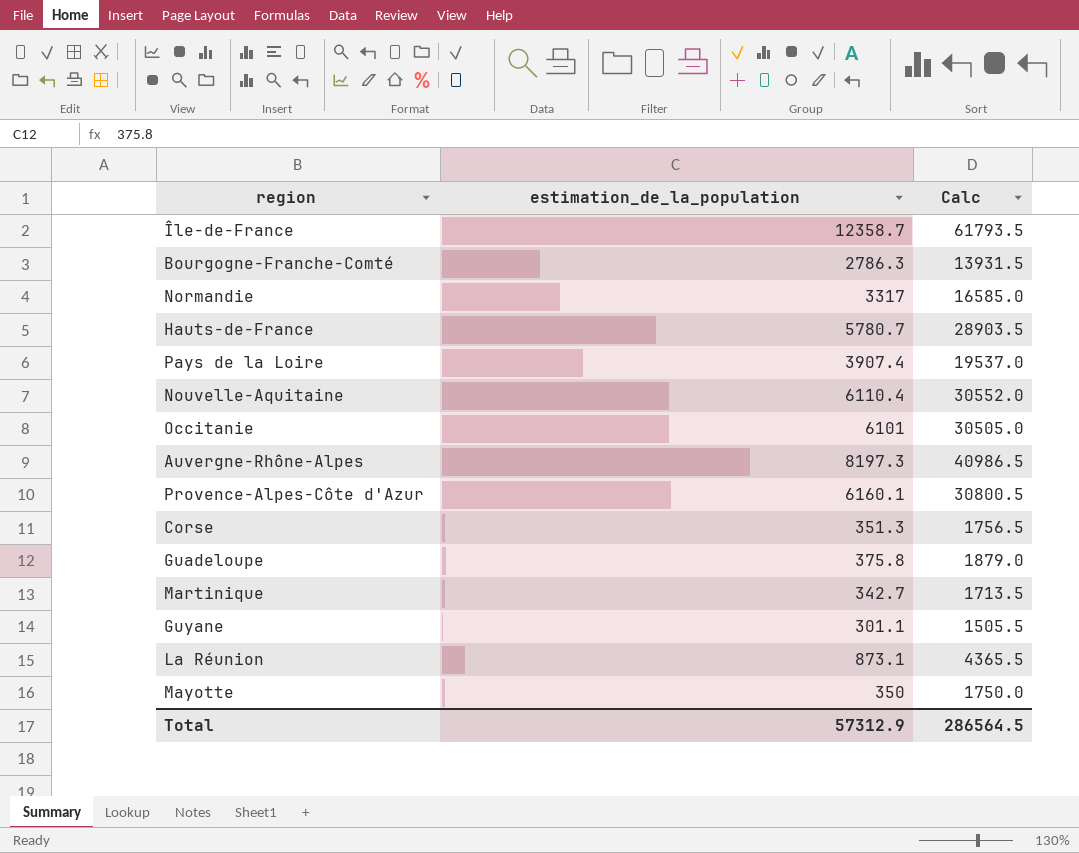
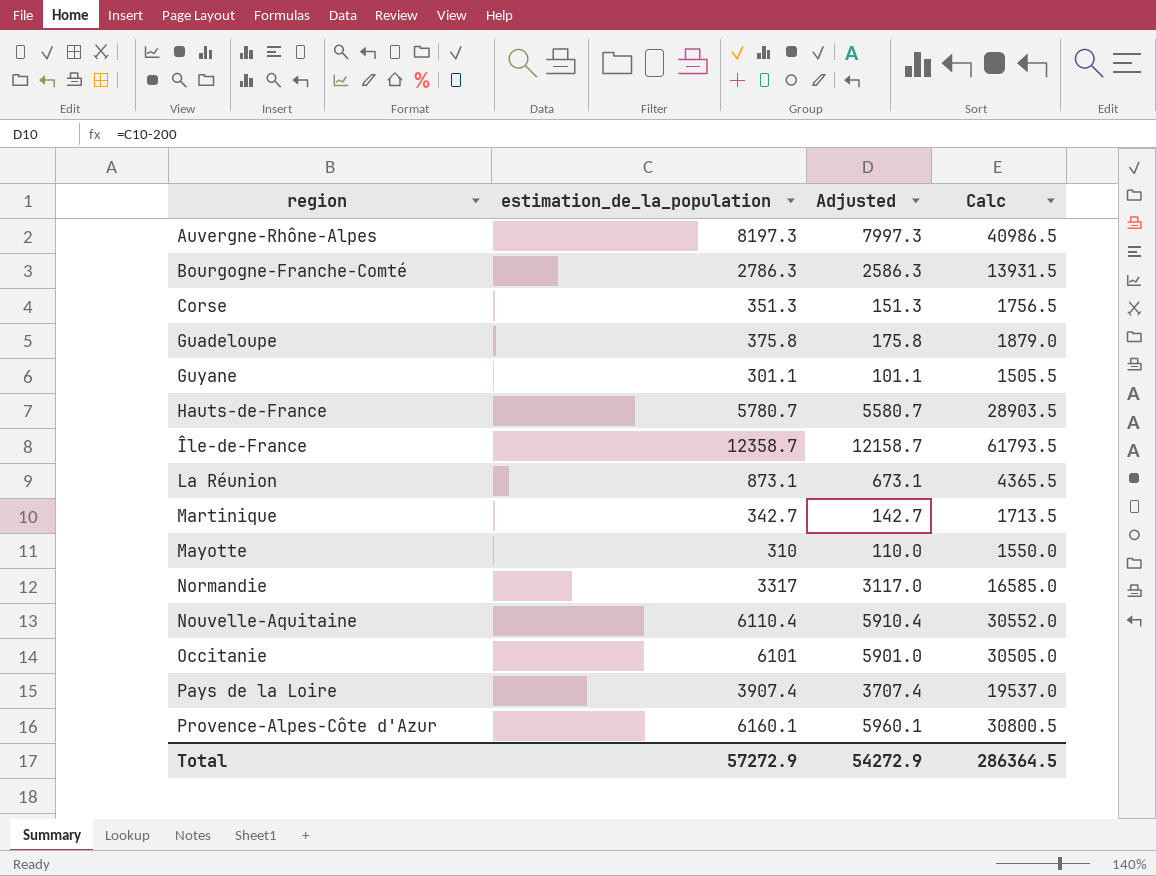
row order: none -> region ascending
column Adjusted | formula: none -> [estimation_de_la_population] - 200
Mayotte | estimation_de_la_population: 350 -> 310
Mayotte | Calc: 1750.0 -> 1550.0
Total | estimation_de_la_population: 57312.9 -> 57272.9
Total | Calc: 286564.5 -> 286364.5

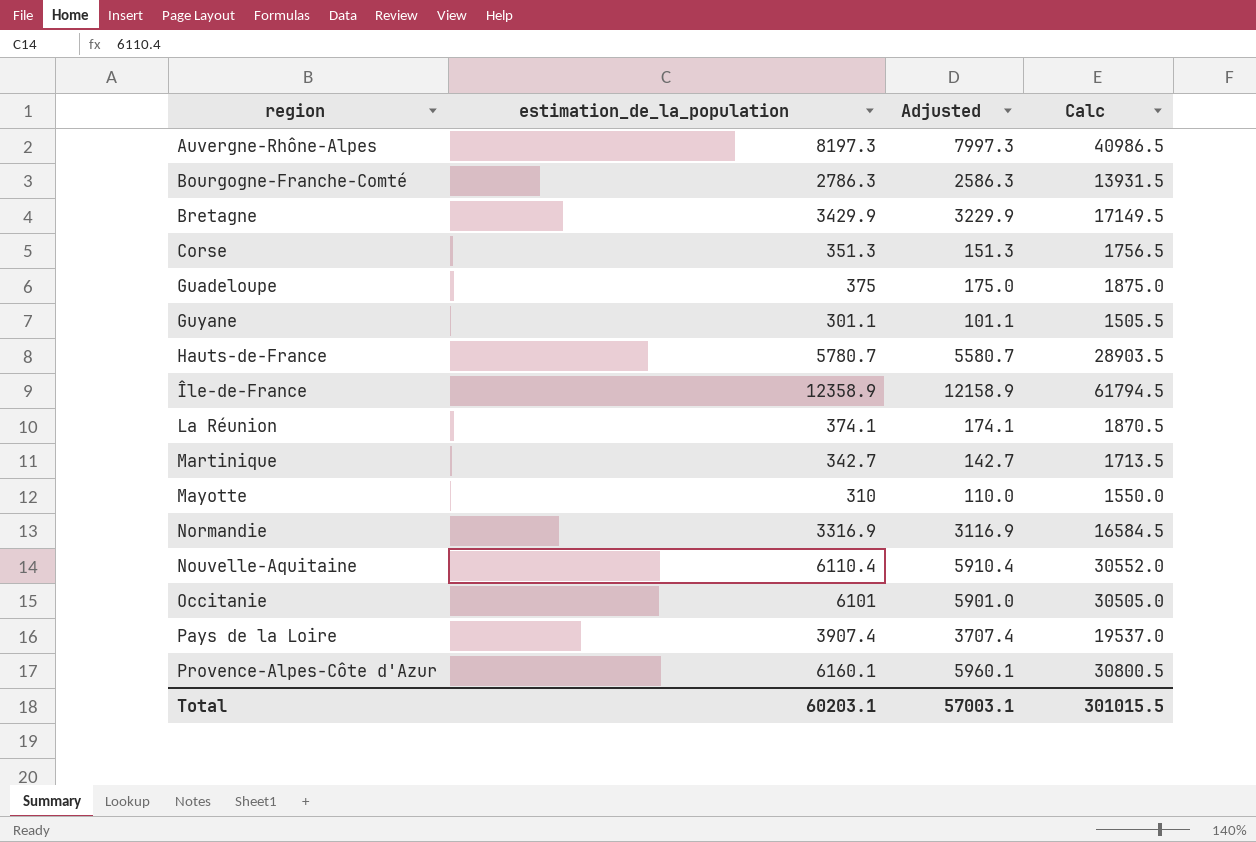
row Bretagne: none -> 3429.9 | 3229.9 | 17149.5
Guadeloupe | estimation_de_la_population: 375.8 -> 375
Guadeloupe | Adjusted: 175.8 -> 175.0
Guadeloupe | Calc: 1879.0 -> 1875.0
Île-de-France | estimation_de_la_population: 12358.7 -> 12358.9
Île-de-France | Adjusted: 12158.7 -> 12158.9
Île-de-France | Calc: 61793.5 -> 61794.5
La Réunion | estimation_de_la_population: 873.1 -> 374.1
La Réunion | Adjusted: 673.1 -> 174.1
La Réunion | Calc: 4365.5 -> 1870.5
Normandie | estimation_de_la_population: 3317 -> 3316.9
Normandie | Adjusted: 3117.0 -> 3116.9
Normandie | Calc: 16585.0 -> 16584.5
Total | estimation_de_la_population: 57272.9 -> 60203.1
Total | Adjusted: 54272.9 -> 57003.1
Total | Calc: 286364.5 -> 301015.5

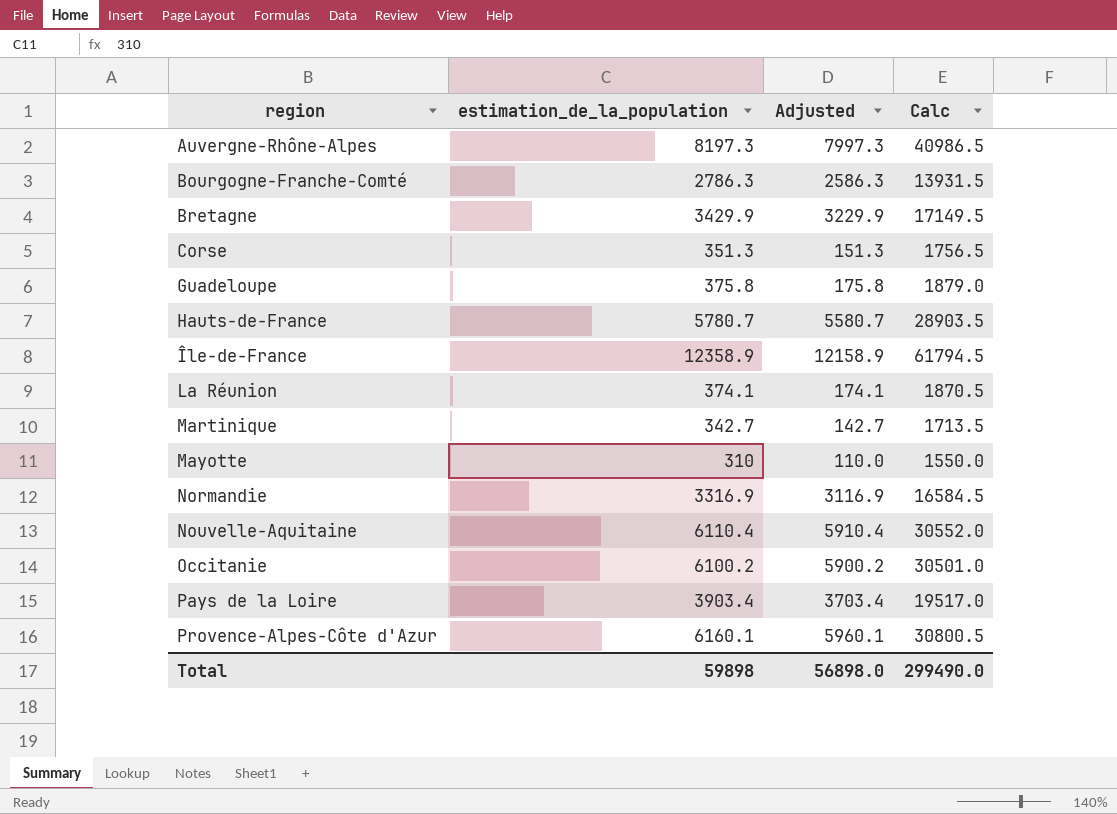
row Guyane: 301.1 | 101.1 | 1505.5 -> none
Guadeloupe | estimation_de_la_population: 375 -> 375.8
Guadeloupe | Adjusted: 175.0 -> 175.8
Guadeloupe | Calc: 1875.0 -> 1879.0
Occitanie | estimation_de_la_population: 6101 -> 6100.2
Occitanie | Adjusted: 5901.0 -> 5900.2
Occitanie | Calc: 30505.0 -> 30501.0
Pays de la Loire | estimation_de_la_population: 3907.4 -> 3903.4
Pays de la Loire | Adjusted: 3707.4 -> 3703.4
Pays de la Loire | Calc: 19537.0 -> 19517.0
Total | estimation_de_la_population: 60203.1 -> 59898
Total | Adjusted: 57003.1 -> 56898.0
Total | Calc: 301015.5 -> 299490.0

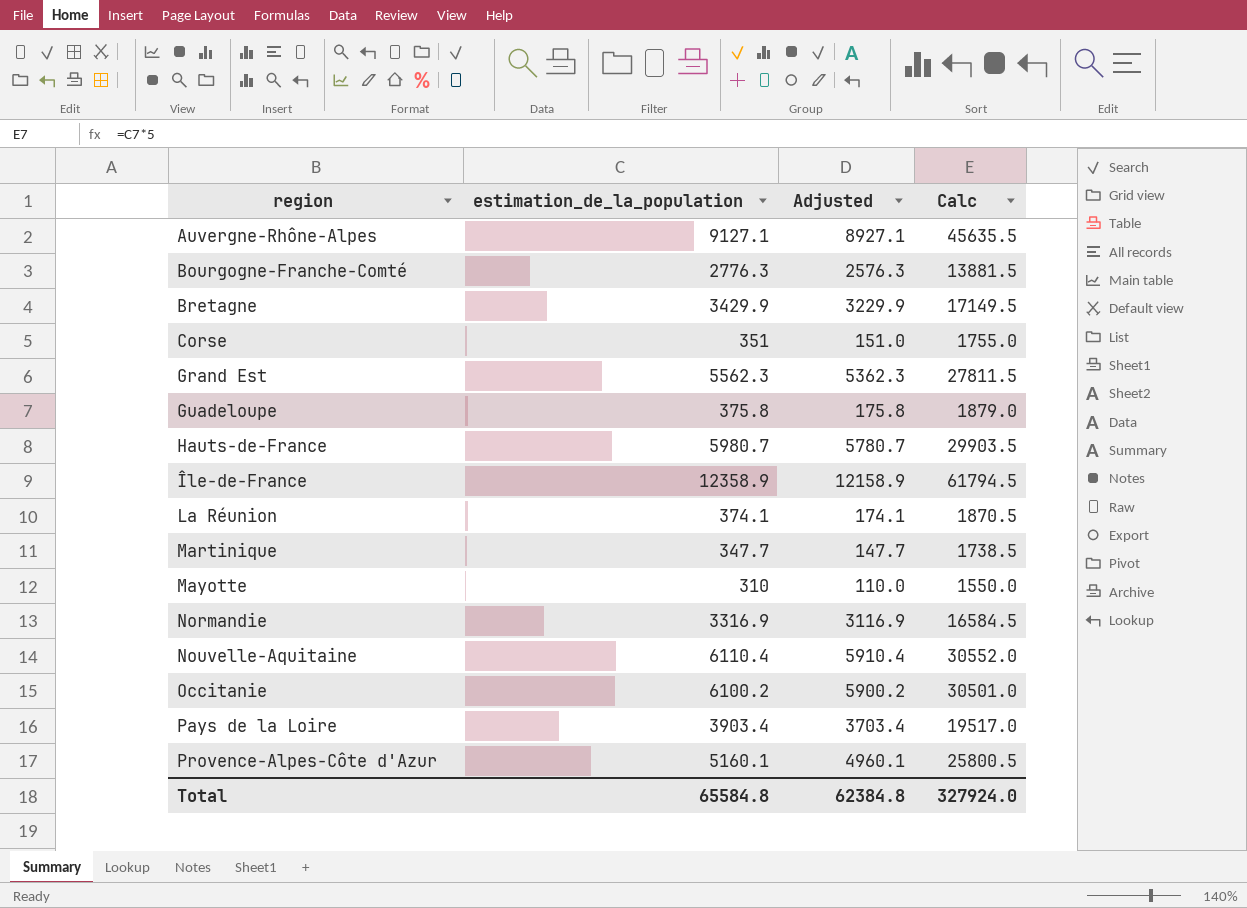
Auvergne-Rhône-Alpes | estimation_de_la_population: 8197.3 -> 9127.1
Auvergne-Rhône-Alpes | Adjusted: 7997.3 -> 8927.1
Auvergne-Rhône-Alpes | Calc: 40986.5 -> 45635.5
Bourgogne-Franche-Comté | estimation_de_la_population: 2786.3 -> 2776.3
Bourgogne-Franche-Comté | Adjusted: 2586.3 -> 2576.3
Bourgogne-Franche-Comté | Calc: 13931.5 -> 13881.5
Corse | estimation_de_la_population: 351.3 -> 351
Corse | Adjusted: 151.3 -> 151.0
Corse | Calc: 1756.5 -> 1755.0
row Grand Est: none -> 5562.3 | 5362.3 | 27811.5
Hauts-de-France | estimation_de_la_population: 5780.7 -> 5980.7
Hauts-de-France | Adjusted: 5580.7 -> 5780.7
Hauts-de-France | Calc: 28903.5 -> 29903.5
Martinique | estimation_de_la_population: 342.7 -> 347.7
Martinique | Adjusted: 142.7 -> 147.7
Martinique | Calc: 1713.5 -> 1738.5
Provence-Alpes-Côte d'Azur | estimation_de_la_population: 6160.1 -> 5160.1
Provence-Alpes-Côte d'Azur | Adjusted: 5960.1 -> 4960.1
Provence-Alpes-Côte d'Azur | Calc: 30800.5 -> 25800.5
Total | estimation_de_la_population: 59898 -> 65584.8
Total | Adjusted: 56898.0 -> 62384.8
Total | Calc: 299490.0 -> 327924.0

